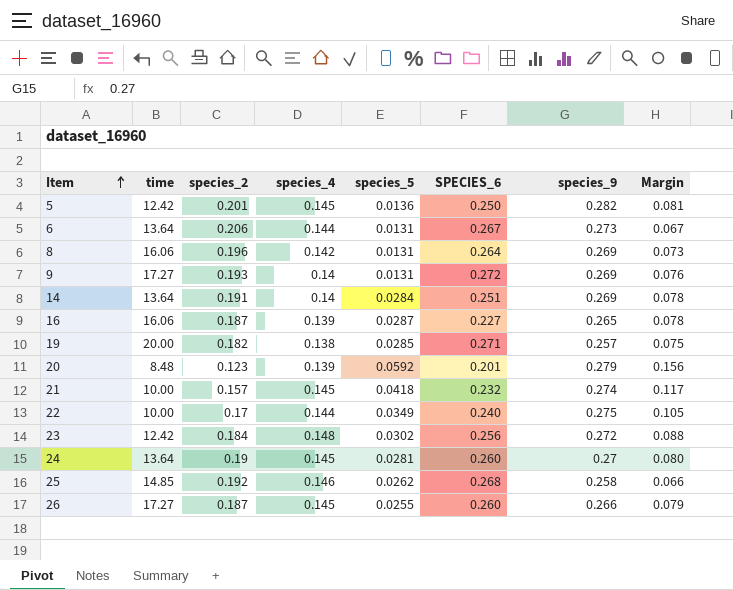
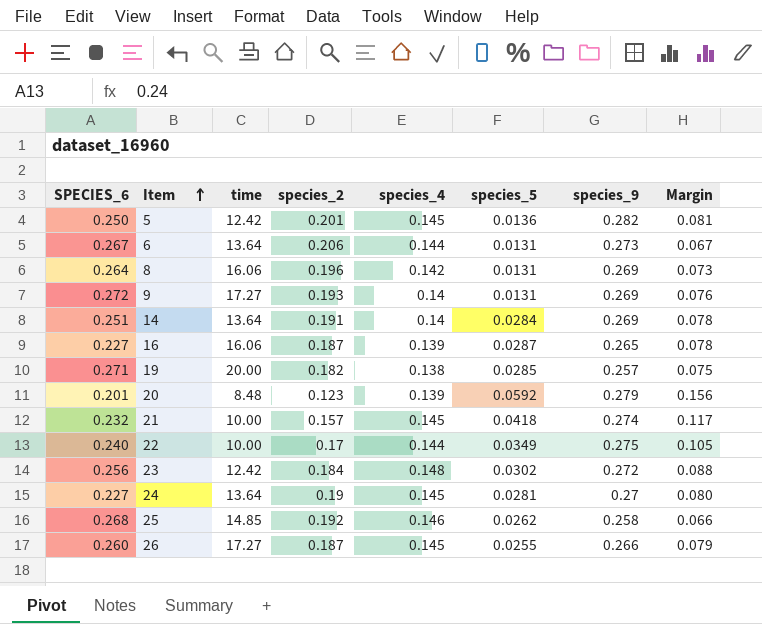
column SPECIES_6 | position: 6 -> 1
24 | SPECIES_6: 0.260 -> 0.227

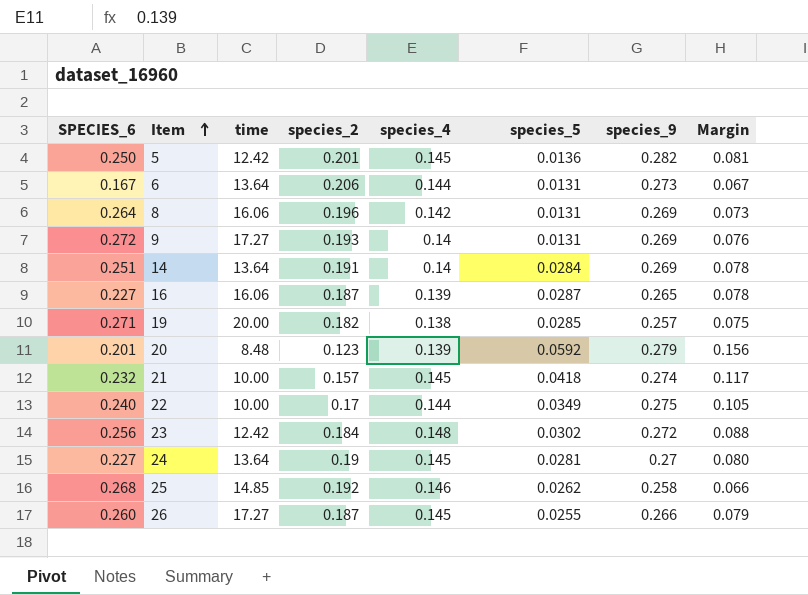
6 | SPECIES_6: 0.267 -> 0.167

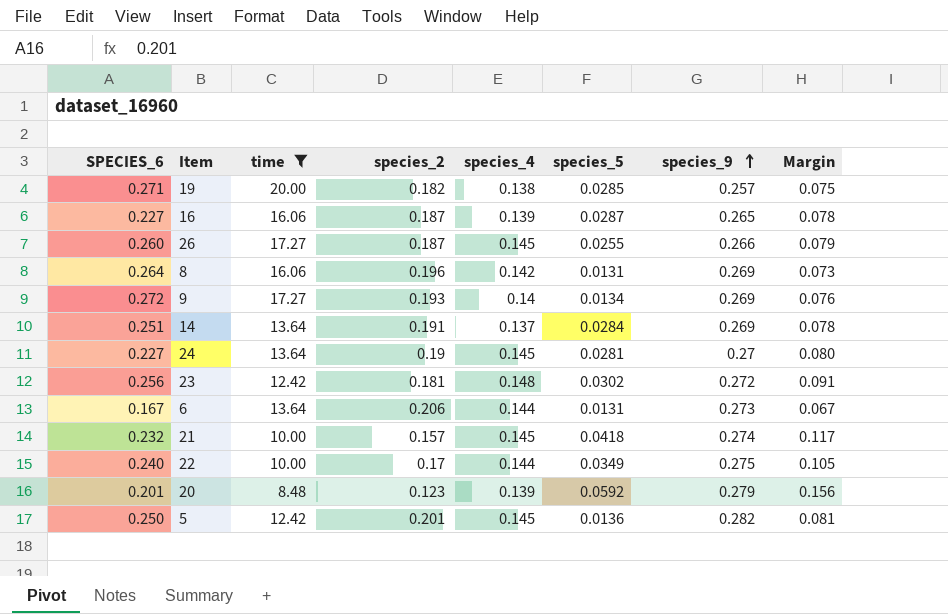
filter: none -> time != 14.85
row order: Item ascending -> species_9 ascending
9 | species_5: 0.0131 -> 0.0134
14 | species_4: 0.14 -> 0.137
23 | species_2: 0.184 -> 0.181
23 | Margin: 0.088 -> 0.091

